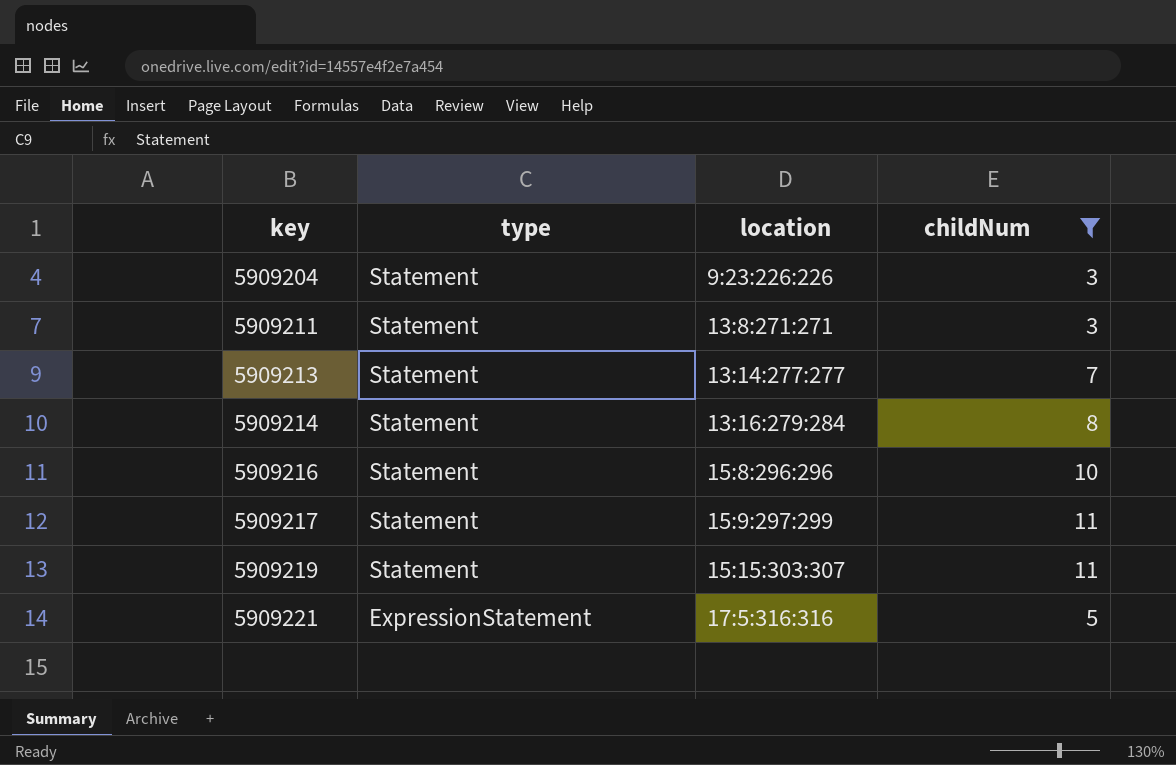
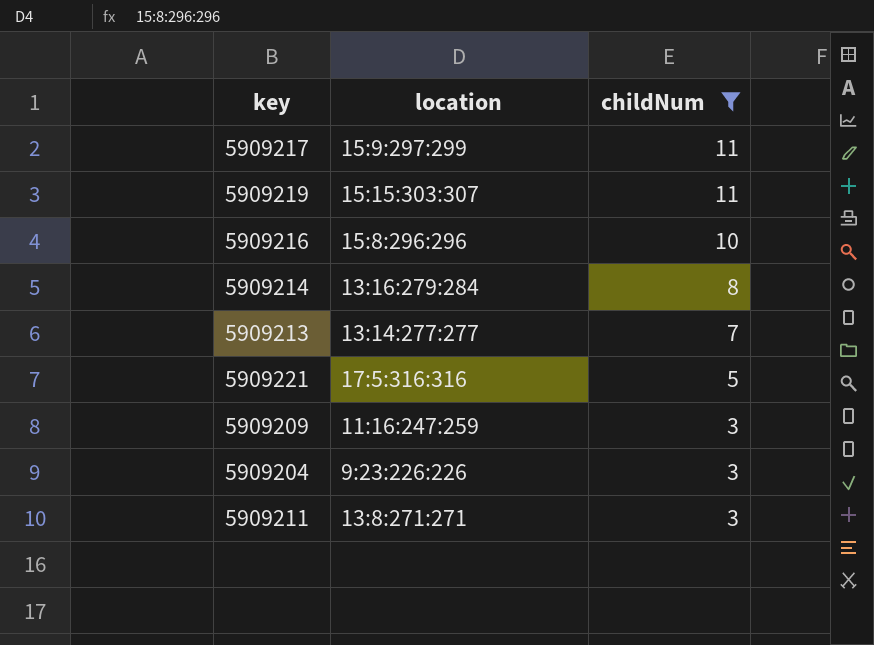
row order: key ascending -> childNum descending
column type | position: 2 -> none
row 5909209: none -> 11:16:247:259 | 3

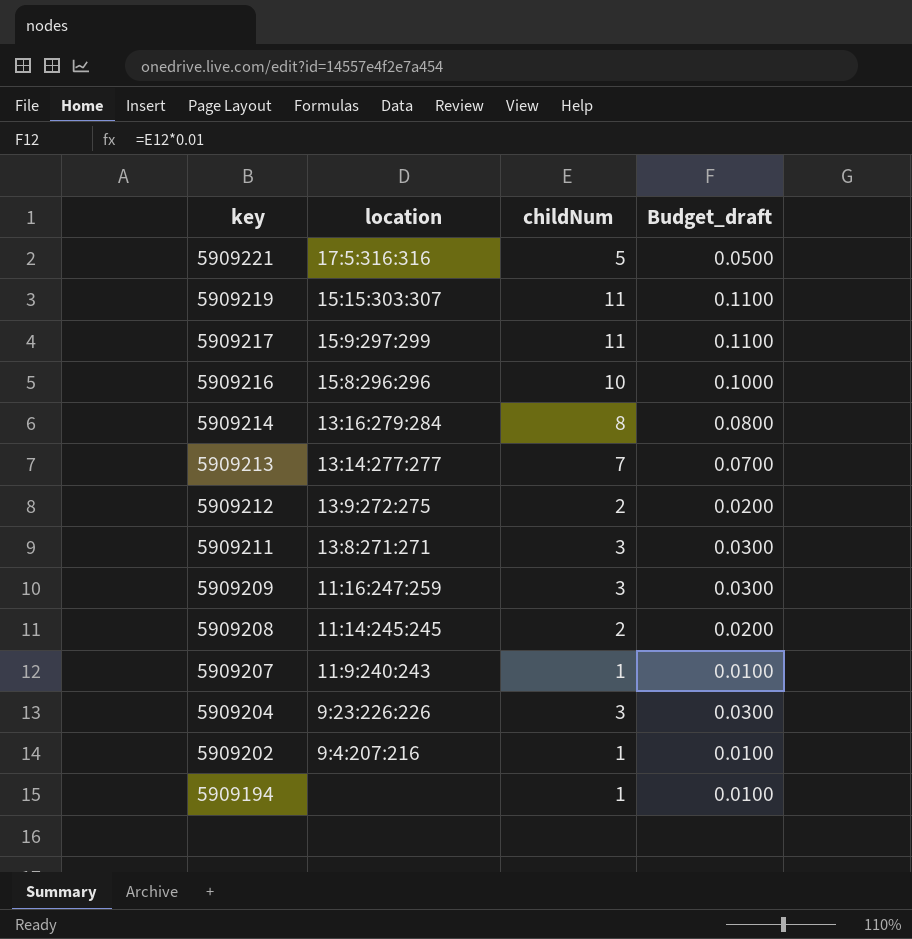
filter: childNum >= 3 -> none
row order: childNum descending -> key descending
column Budget_draft | formula: none -> [childNum] * 0.01

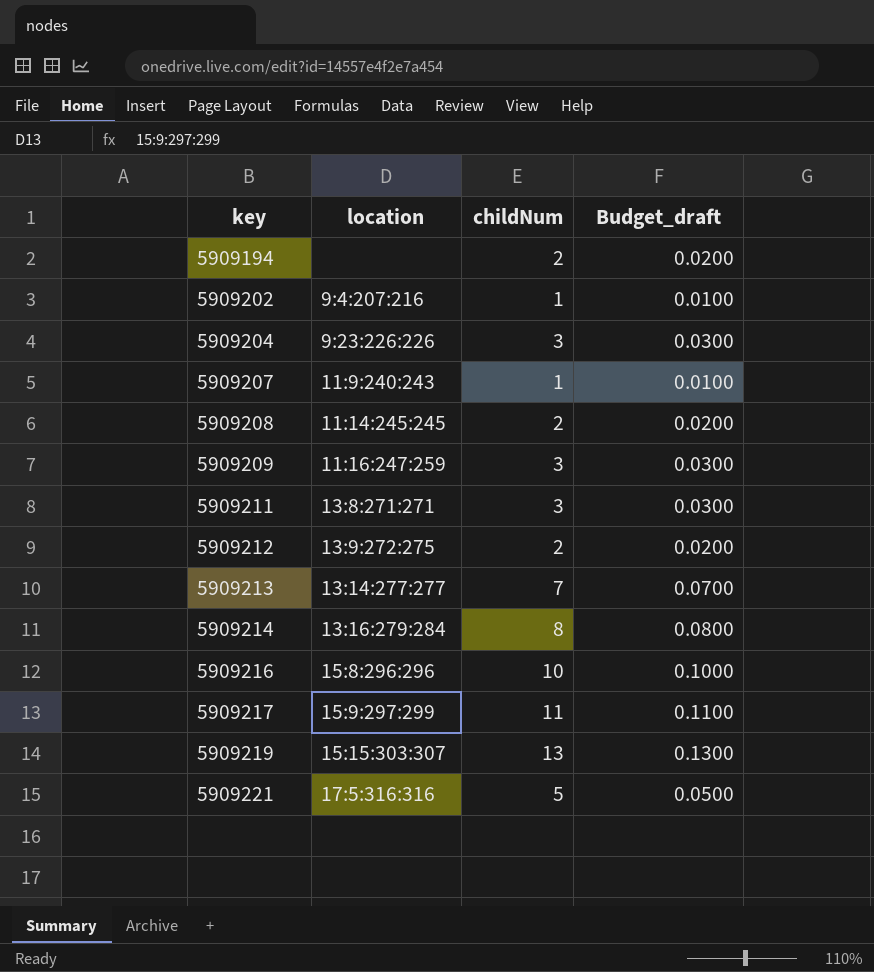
row order: key descending -> key ascending
5909194 | childNum: 1 -> 2
5909194 | Budget_draft: 0.0100 -> 0.0200
5909219 | childNum: 11 -> 13
5909219 | Budget_draft: 0.1100 -> 0.1300

